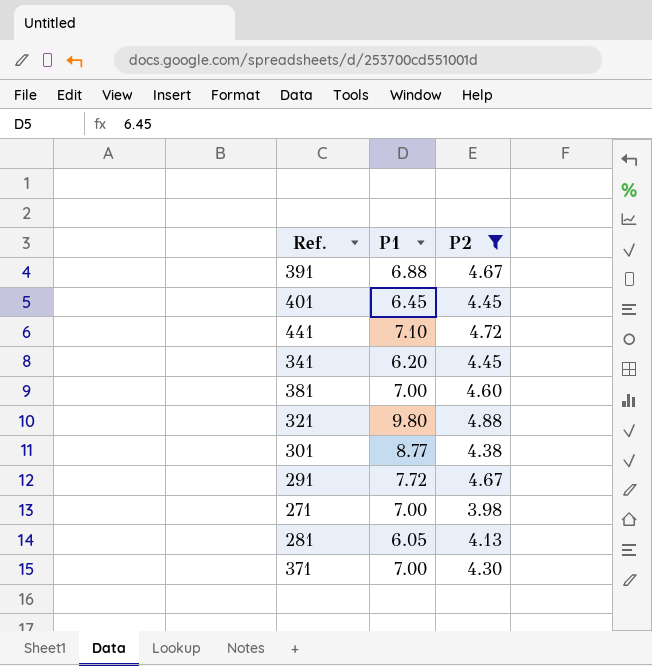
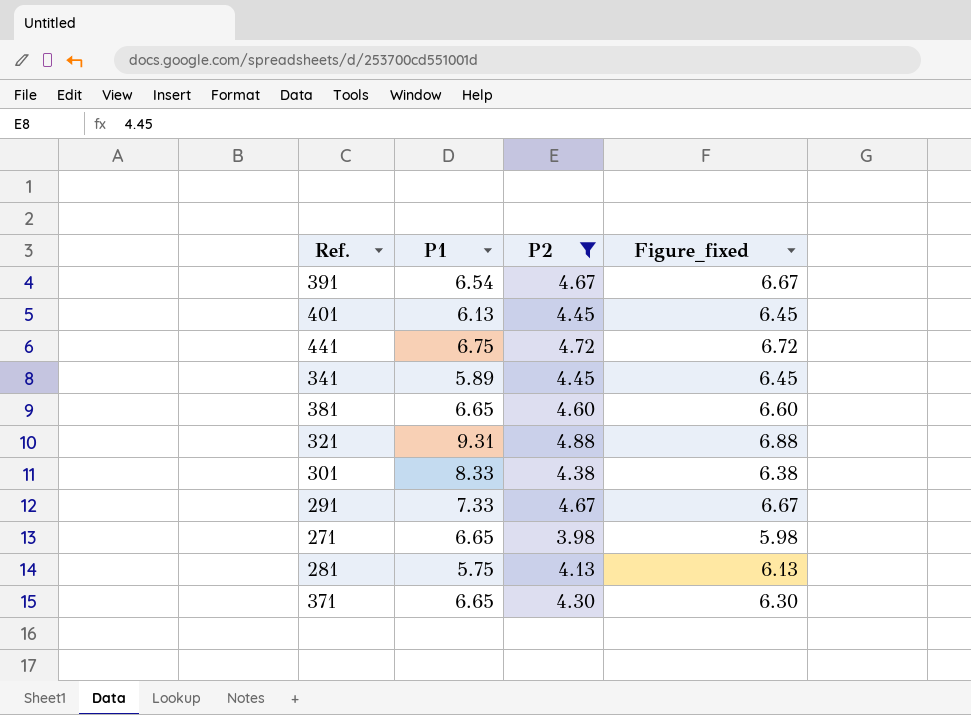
column Figure_fixed | formula: none -> [P2] + 2
391 | P1: 6.88 -> 6.54
401 | P1: 6.45 -> 6.13
441 | P1: 7.10 -> 6.75
341 | P1: 6.20 -> 5.89
381 | P1: 7.00 -> 6.65
321 | P1: 9.80 -> 9.31
301 | P1: 8.77 -> 8.33
291 | P1: 7.72 -> 7.33
271 | P1: 7.00 -> 6.65
281 | P1: 6.05 -> 5.75
371 | P1: 7.00 -> 6.65

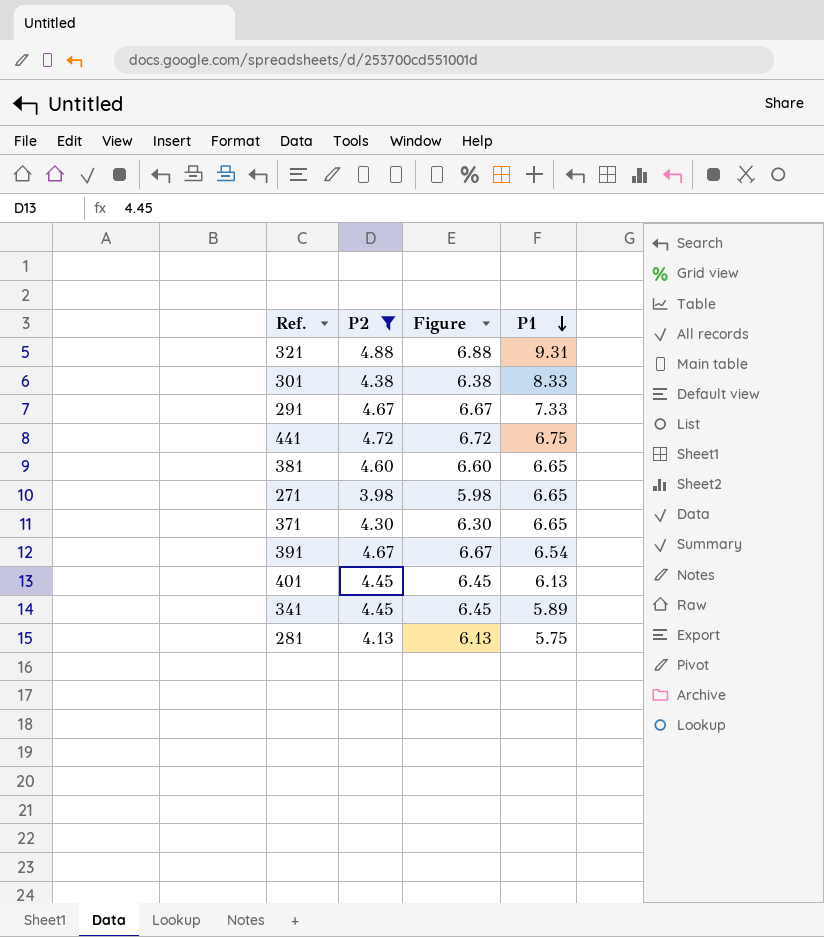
row order: none -> P1 descending
column name: Figure_fixed -> Figure
column P1 | position: 2 -> 4

